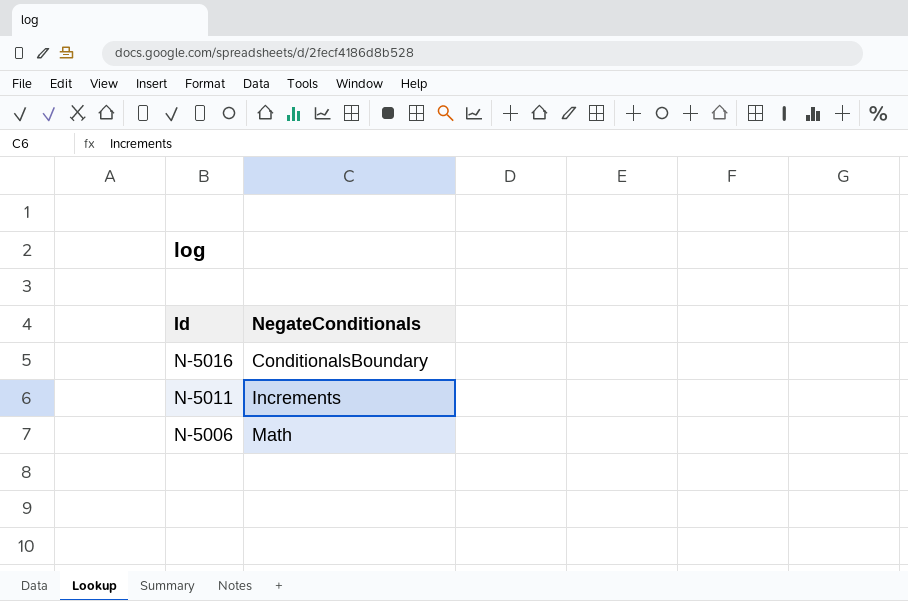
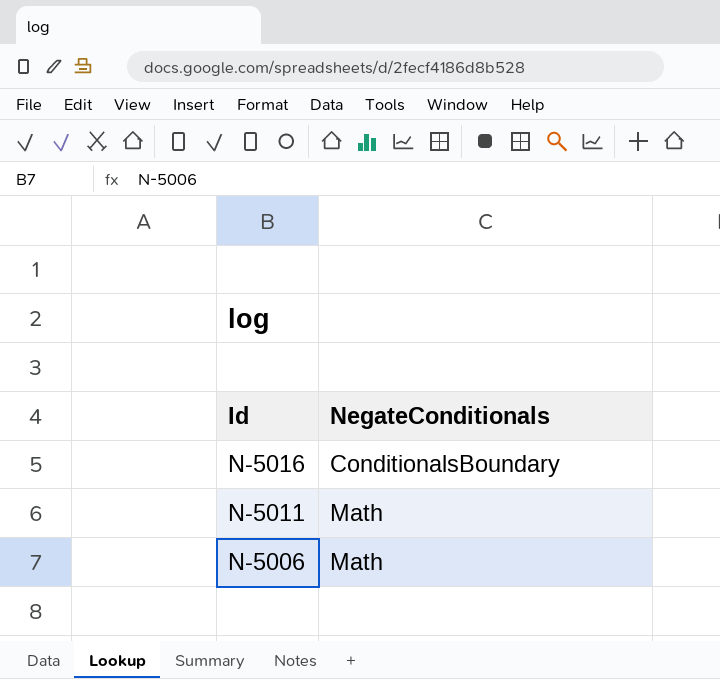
N-5011 | NegateConditionals: Increments -> Math

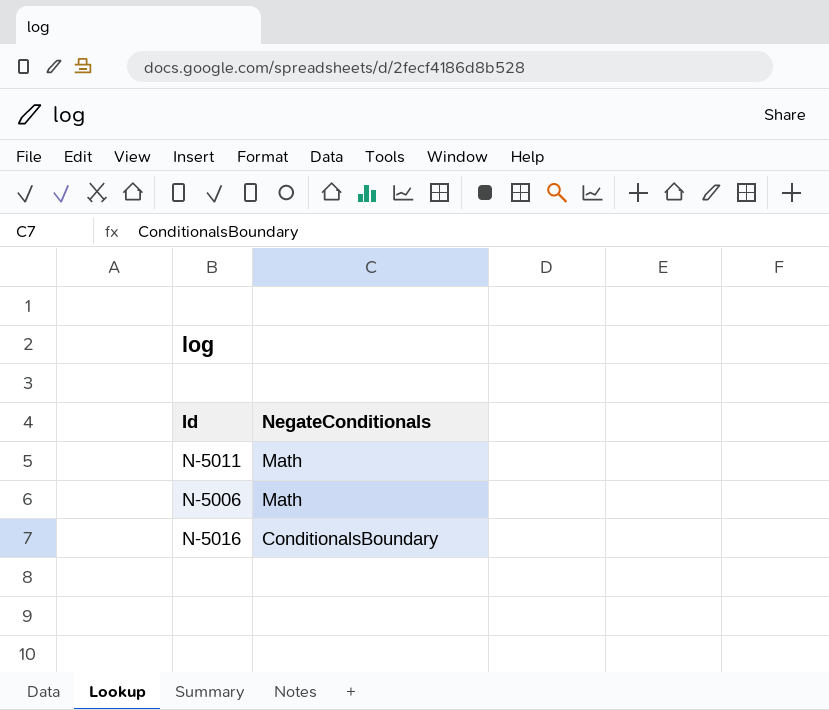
row order: Id descending -> NegateConditionals descending

